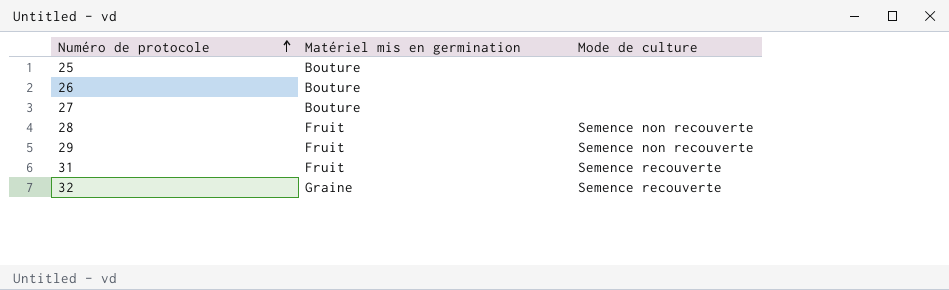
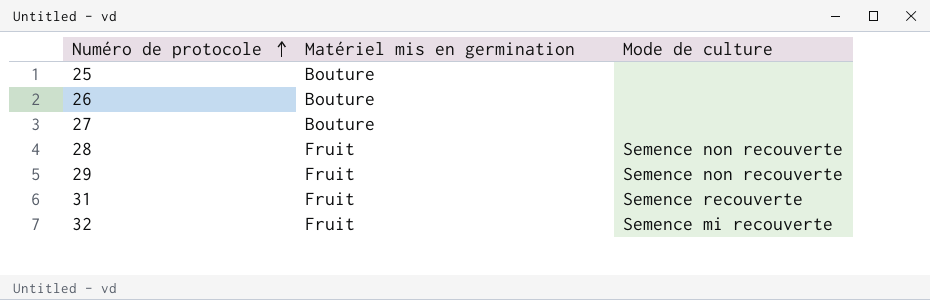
32 | Matériel mis en germination: Graine -> Fruit
32 | Mode de culture: Semence recouverte -> Semence mi recouverte

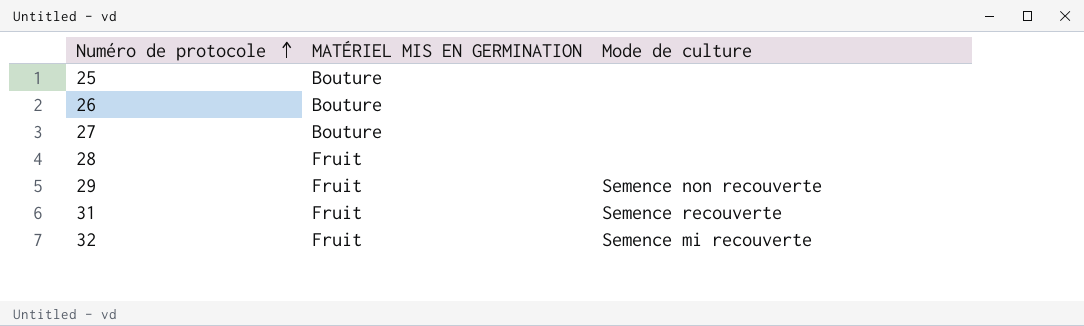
column name: Matériel mis en germination -> MATÉRIEL MIS EN GERMINATION
28 | Mode de culture: Semence non recouverte -> none

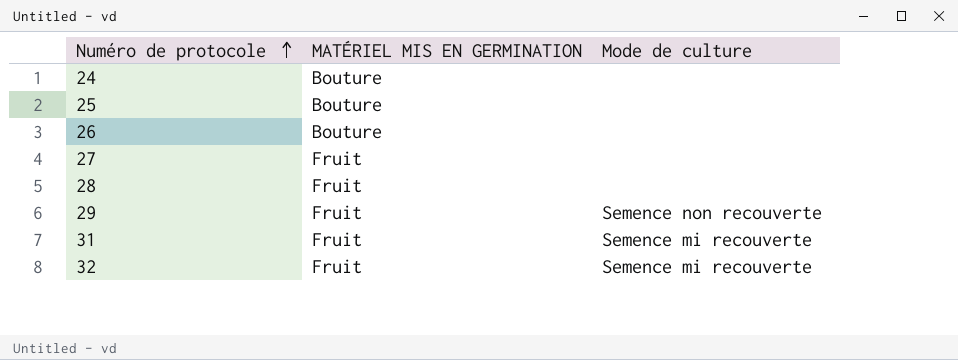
row 24: none -> Bouture | none
27 | MATÉRIEL MIS EN GERMINATION: Bouture -> Fruit
31 | Mode de culture: Semence recouverte -> Semence mi recouverte

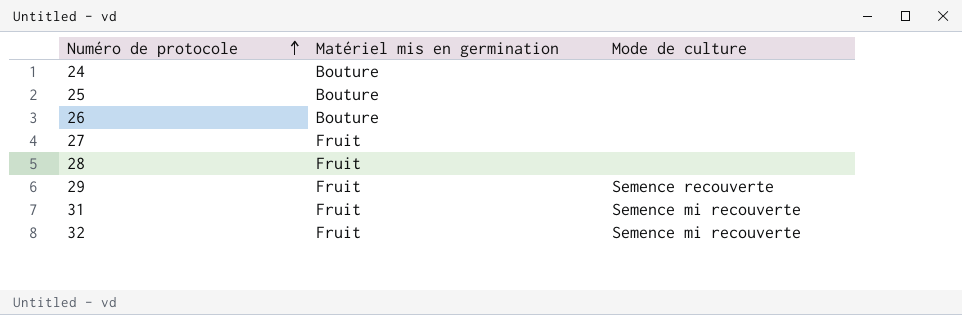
column name: MATÉRIEL MIS EN GERMINATION -> Matériel mis en germination
29 | Mode de culture: Semence non recouverte -> Semence recouverte

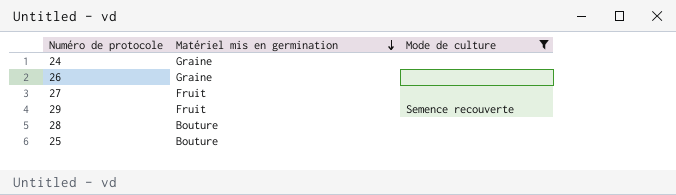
filter: none -> Mode de culture != Semence mi recouverte
row order: Numéro de protocole ascending -> Matériel mis en germination descending
24 | Matériel mis en germination: Bouture -> Graine
26 | Matériel mis en germination: Bouture -> Graine
28 | Matériel mis en germination: Fruit -> Bouture

